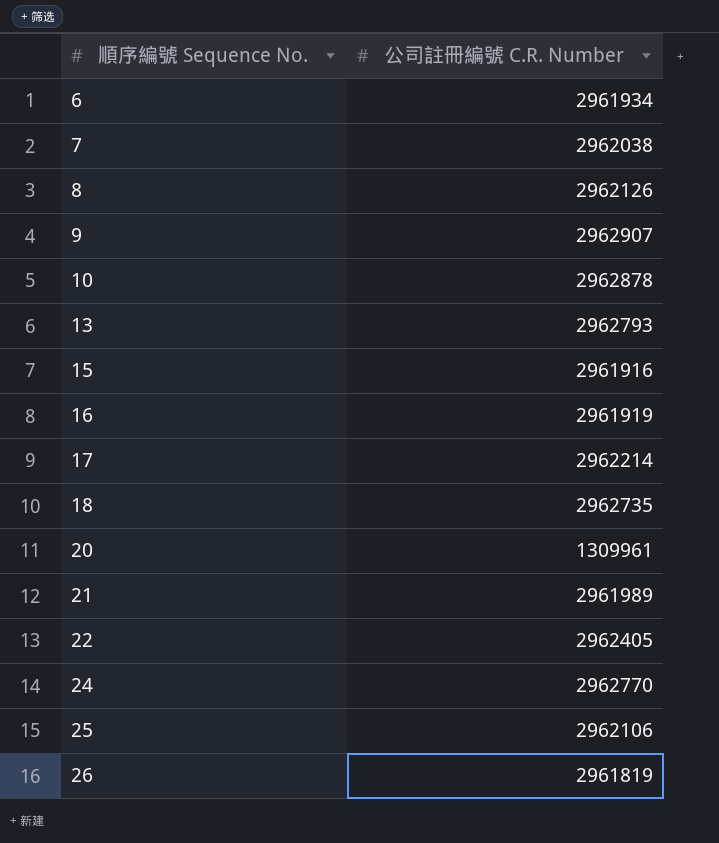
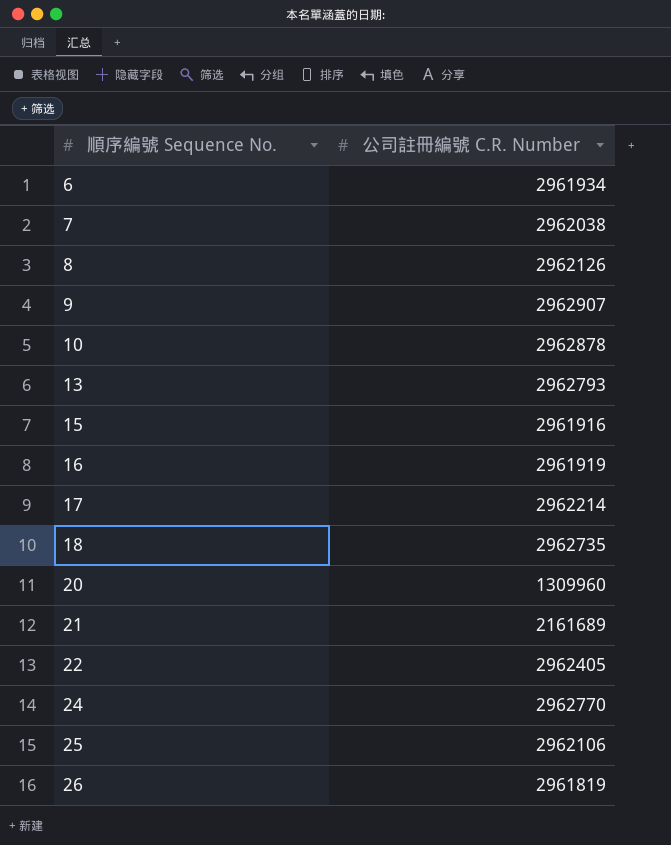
20 | 公司註冊編號 C.R. Number: 1309961 -> 1309960
21 | 公司註冊編號 C.R. Number: 2961989 -> 2161689

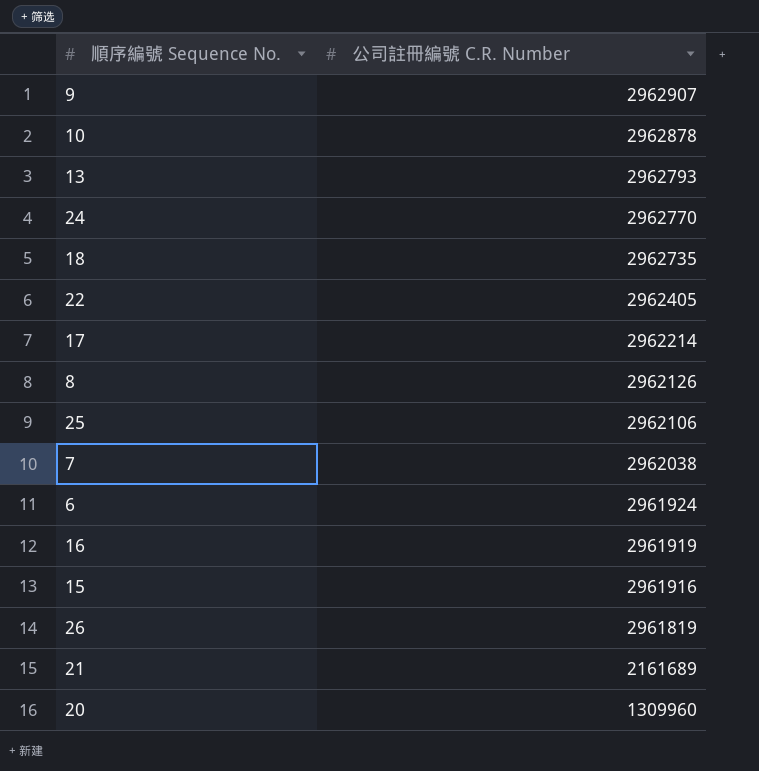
row order: 順序編號 Sequence No. ascending -> 公司註冊編號 C.R. Number descending
6 | 公司註冊編號 C.R. Number: 2961934 -> 2961924

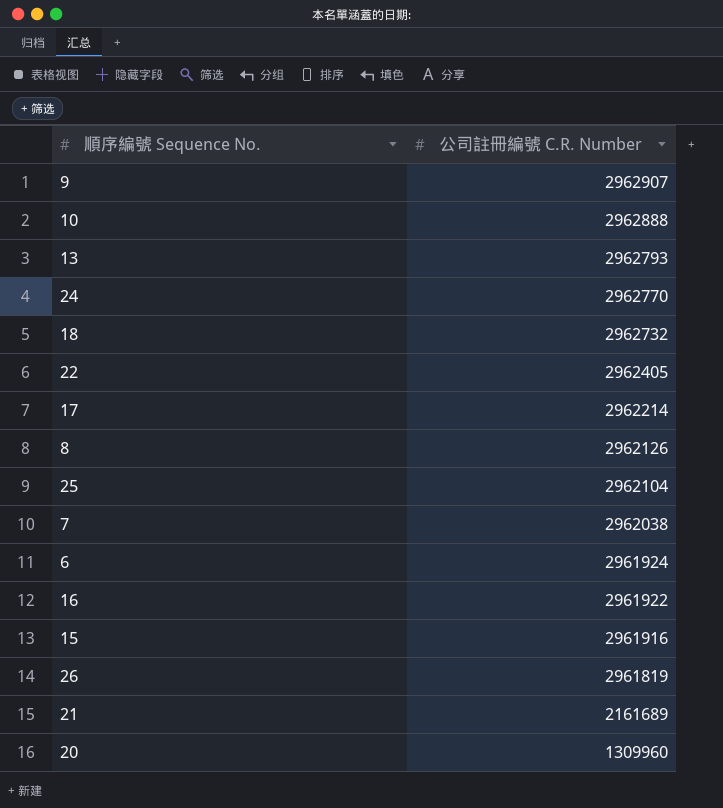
10 | 公司註冊編號 C.R. Number: 2962878 -> 2962888
18 | 公司註冊編號 C.R. Number: 2962735 -> 2962732
25 | 公司註冊編號 C.R. Number: 2962106 -> 2962104
16 | 公司註冊編號 C.R. Number: 2961919 -> 2961922

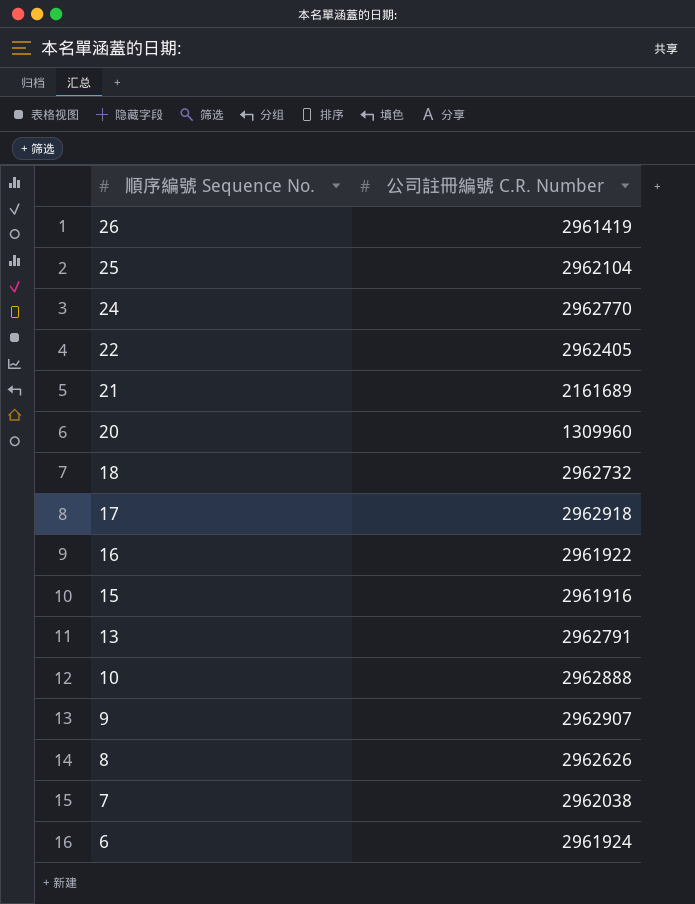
row order: 公司註冊編號 C.R. Number descending -> 順序編號 Sequence No. descending
26 | 公司註冊編號 C.R. Number: 2961819 -> 2961419
17 | 公司註冊編號 C.R. Number: 2962214 -> 2962918
13 | 公司註冊編號 C.R. Number: 2962793 -> 2962791
8 | 公司註冊編號 C.R. Number: 2962126 -> 2962626

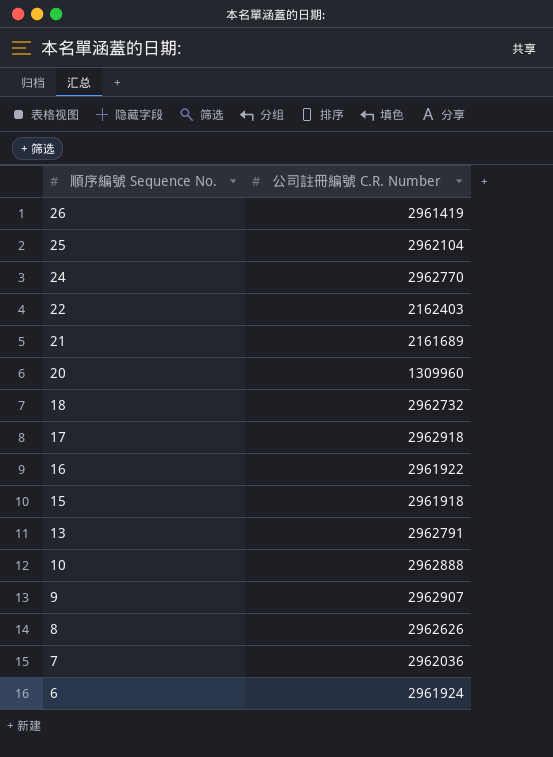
22 | 公司註冊編號 C.R. Number: 2962405 -> 2162403
15 | 公司註冊編號 C.R. Number: 2961916 -> 2961918
7 | 公司註冊編號 C.R. Number: 2962038 -> 2962036

